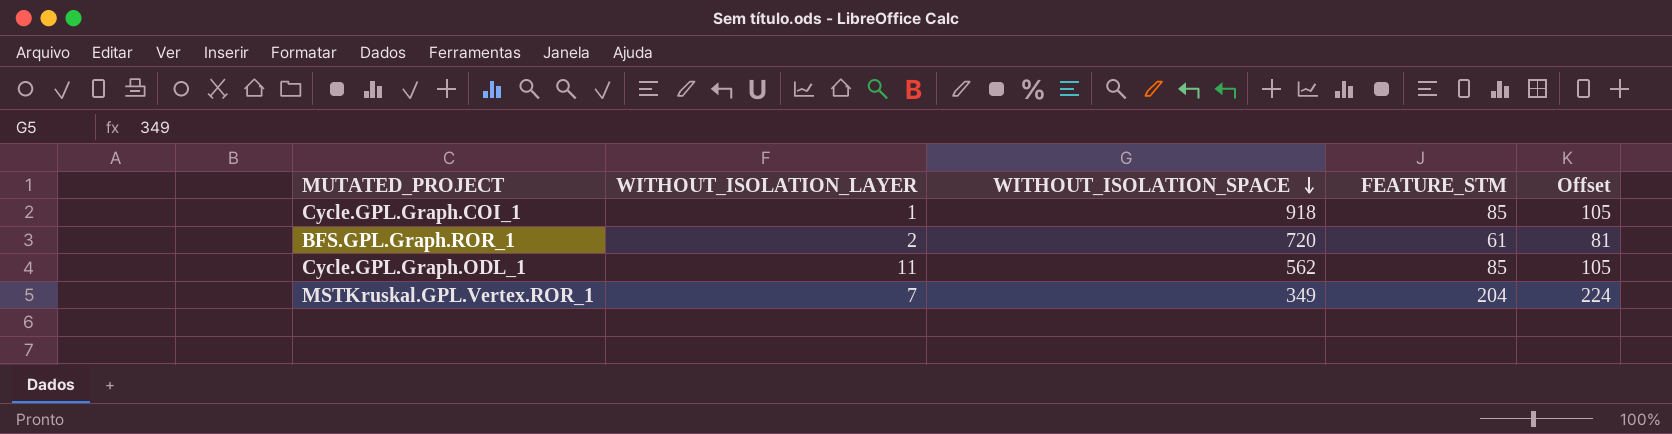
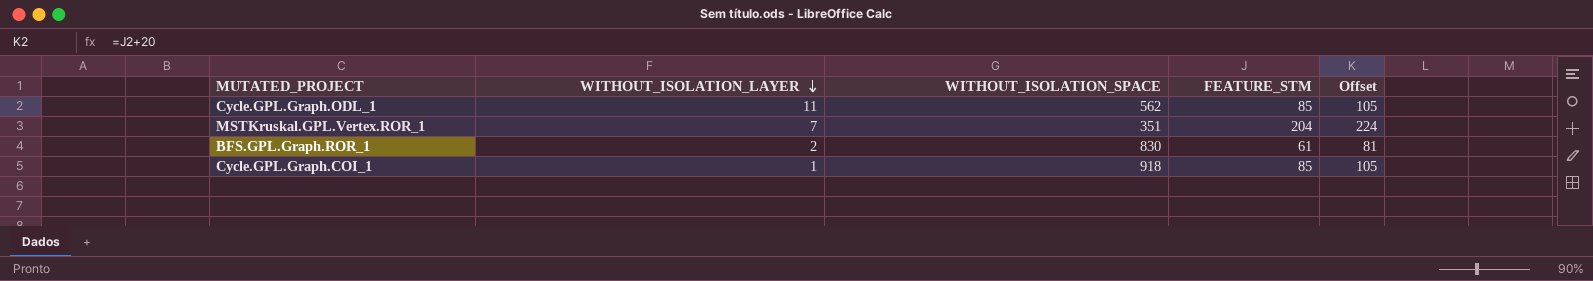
row order: WITHOUT_ISOLATION_SPACE descending -> WITHOUT_ISOLATION_LAYER descending
MSTKruskal.GPL.Vertex.ROR_1 | WITHOUT_ISOLATION_SPACE: 349 -> 351
BFS.GPL.Graph.ROR_1 | WITHOUT_ISOLATION_SPACE: 720 -> 830

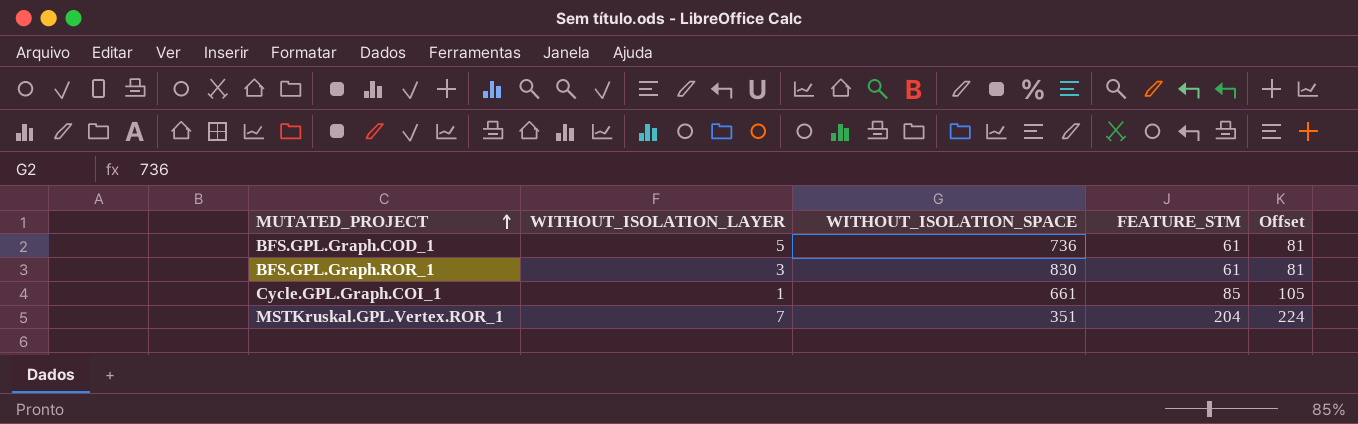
row order: WITHOUT_ISOLATION_LAYER descending -> MUTATED_PROJECT ascending
row Cycle.GPL.Graph.ODL_1: 11 | 562 | 85 | 105 -> none
row BFS.GPL.Graph.COD_1: none -> 5 | 736 | 61 | 81
BFS.GPL.Graph.ROR_1 | WITHOUT_ISOLATION_LAYER: 2 -> 3
Cycle.GPL.Graph.COI_1 | WITHOUT_ISOLATION_SPACE: 918 -> 661

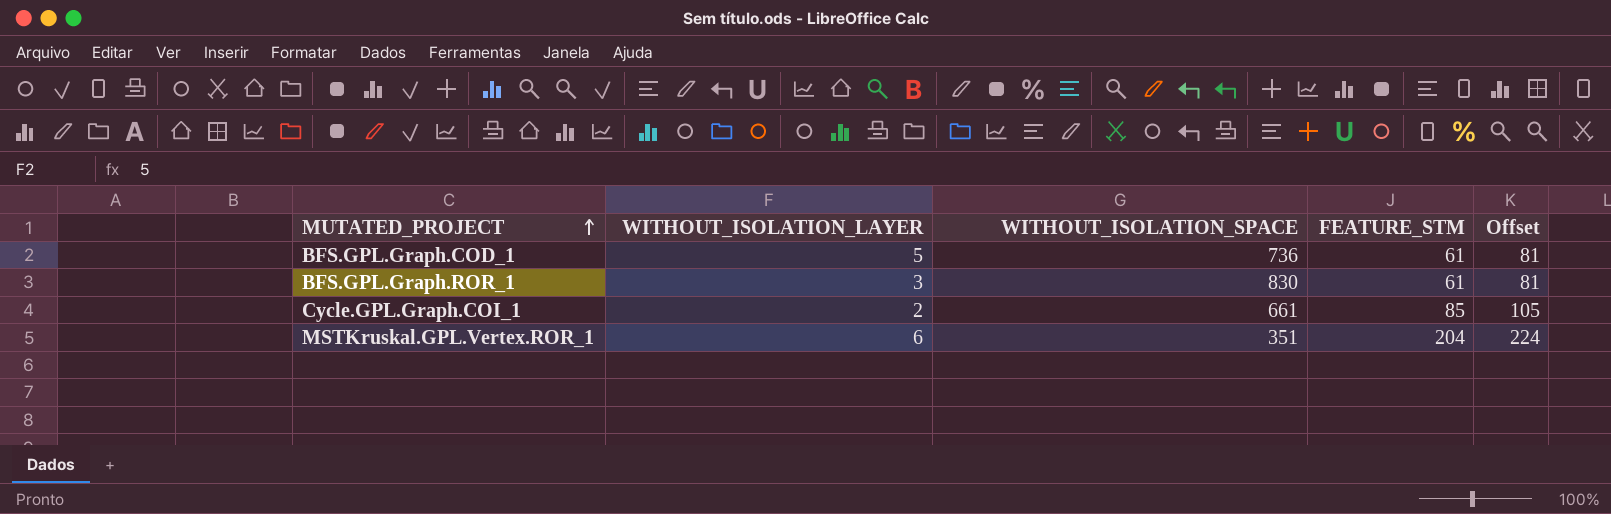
Cycle.GPL.Graph.COI_1 | WITHOUT_ISOLATION_LAYER: 1 -> 2
MSTKruskal.GPL.Vertex.ROR_1 | WITHOUT_ISOLATION_LAYER: 7 -> 6

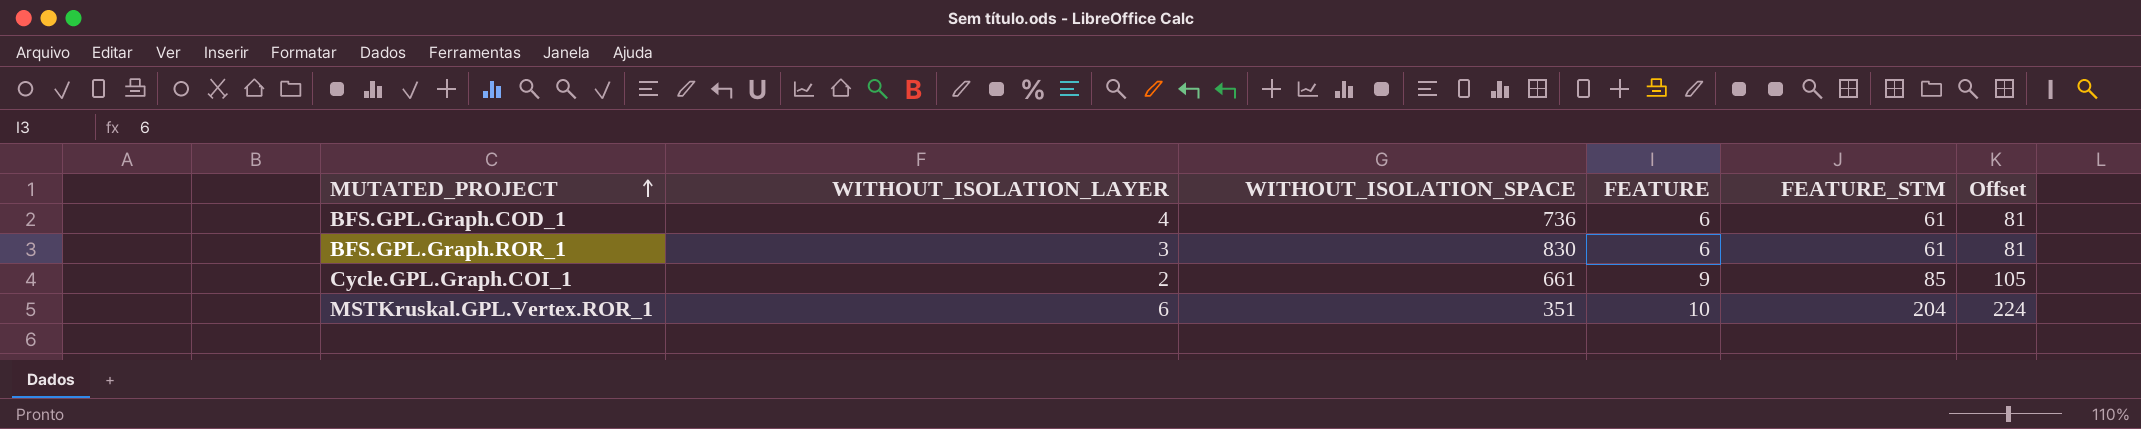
column FEATURE | position: none -> 4
BFS.GPL.Graph.COD_1 | WITHOUT_ISOLATION_LAYER: 5 -> 4

